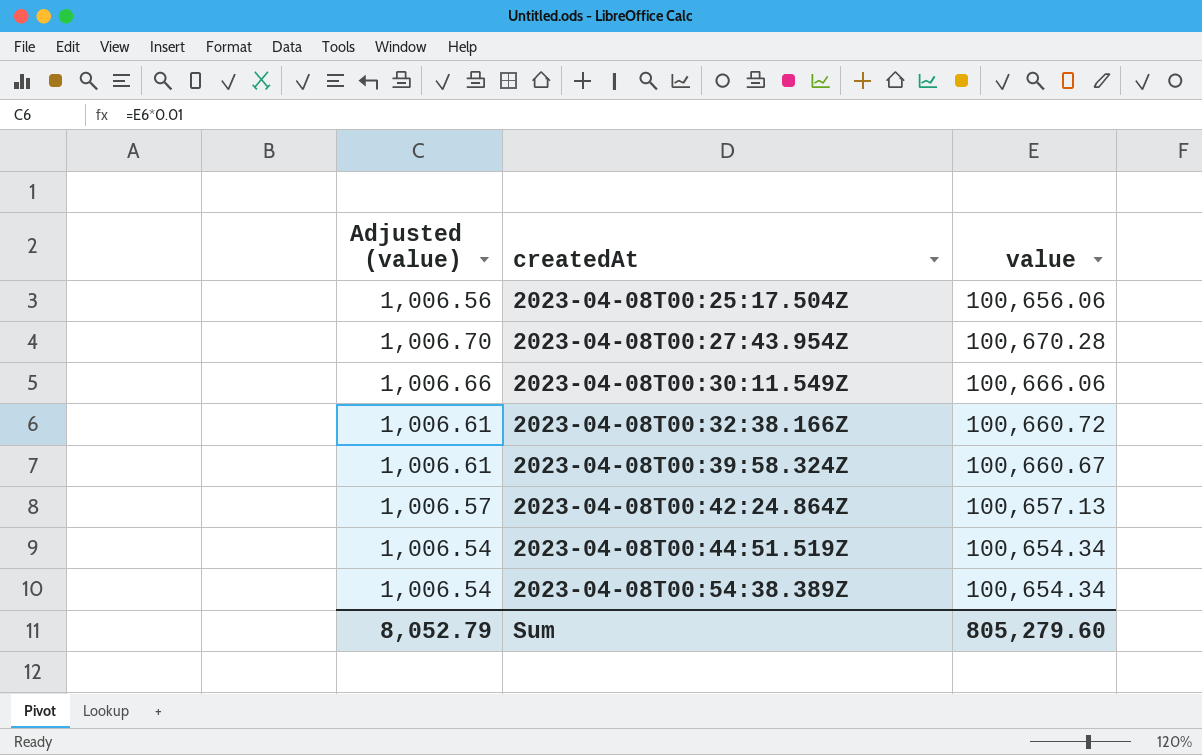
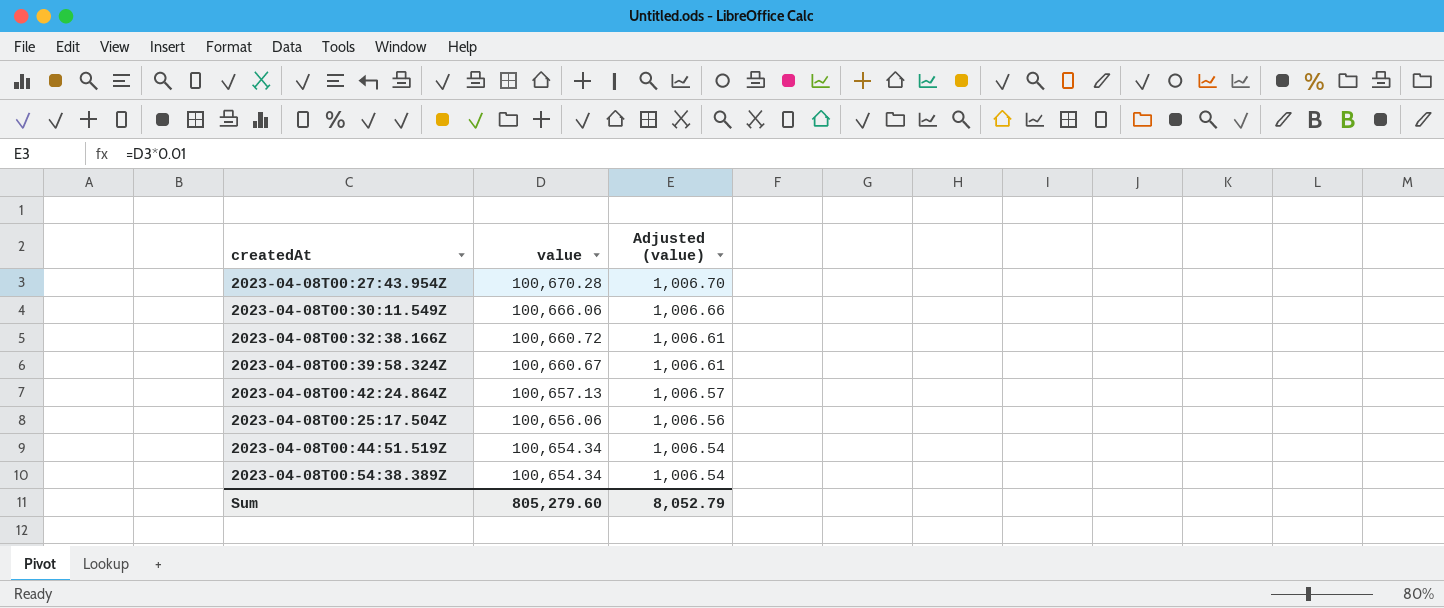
row order: createdAt ascending -> value descending
column Adjusted (value) | position: 1 -> 3

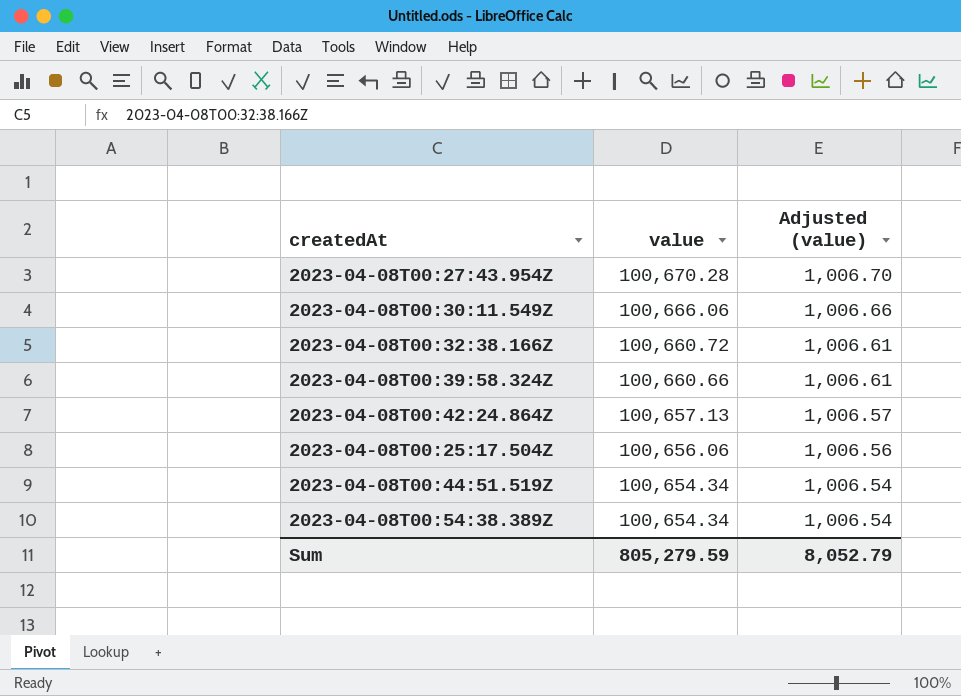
2023-04-08T00:39:58.324Z | value: 100,660.67 -> 100,660.66
Sum | value: 805,279.60 -> 805,279.59

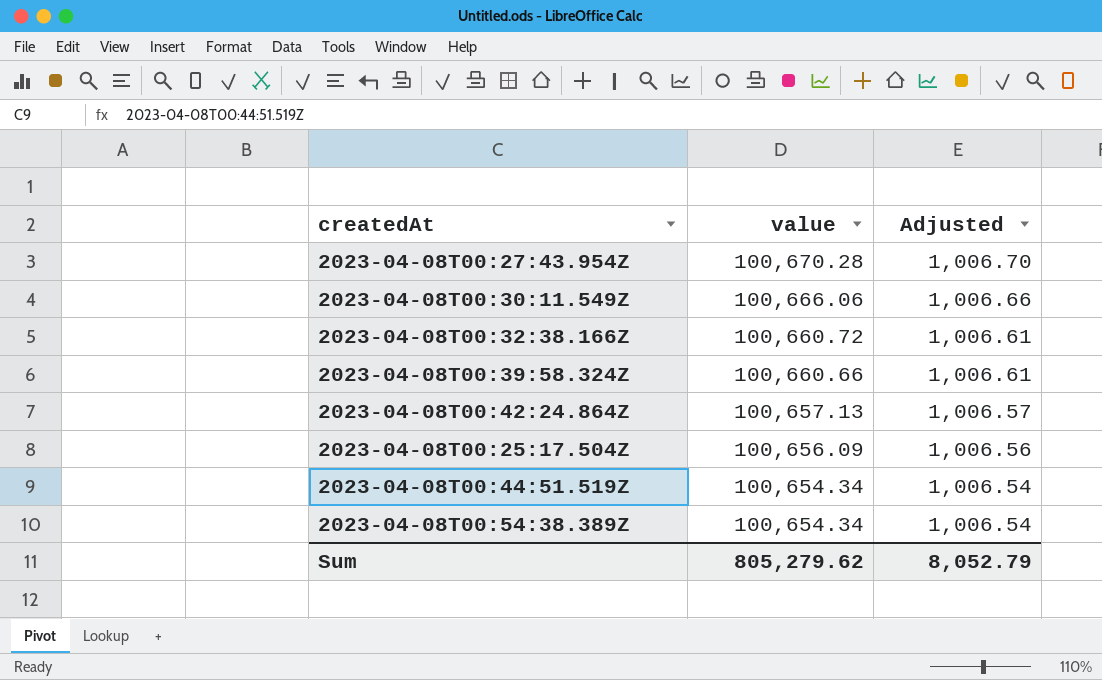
column name: Adjusted (value) -> Adjusted
2023-04-08T00:25:17.504Z | value: 100,656.06 -> 100,656.09
Sum | value: 805,279.59 -> 805,279.62

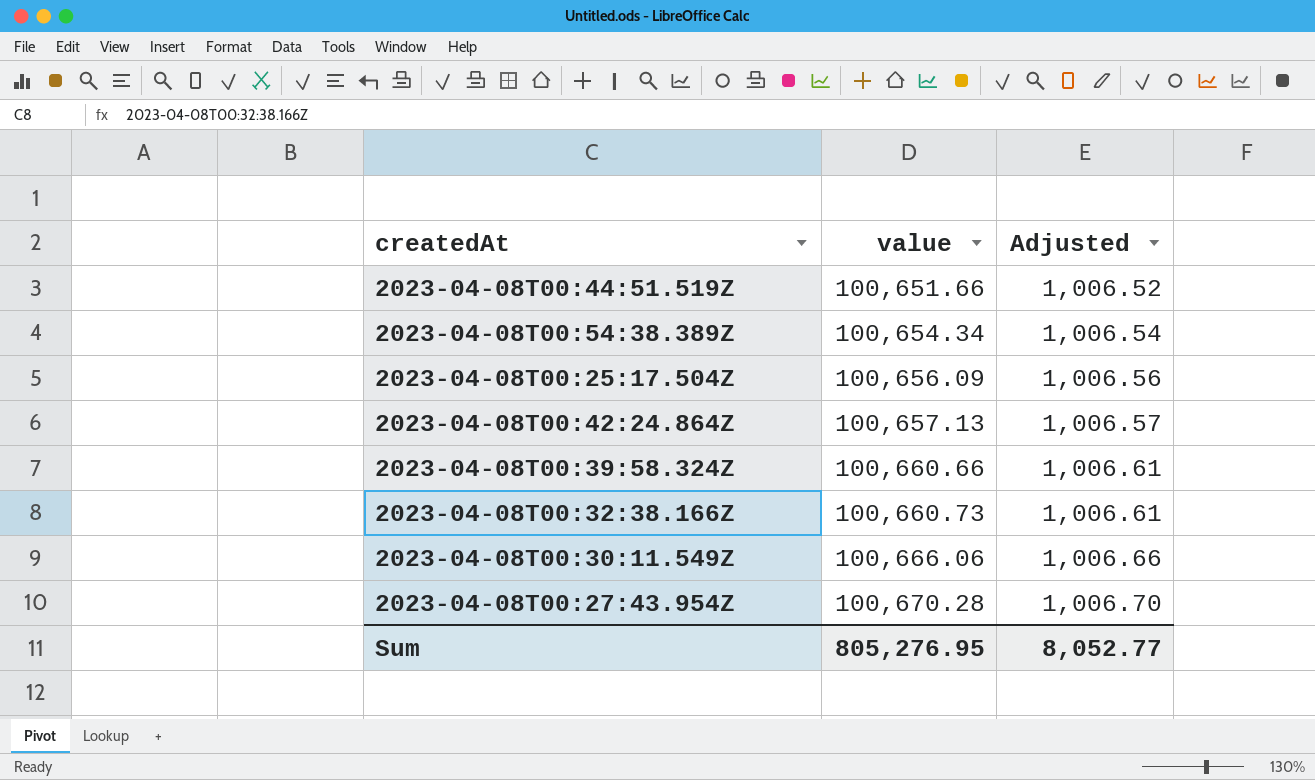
row order: value descending -> value ascending
2023-04-08T00:44:51.519Z | value: 100,654.34 -> 100,651.66
2023-04-08T00:44:51.519Z | Adjusted: 1,006.54 -> 1,006.52
2023-04-08T00:32:38.166Z | value: 100,660.72 -> 100,660.73
Sum | value: 805,279.62 -> 805,276.95
Sum | Adjusted: 8,052.79 -> 8,052.77

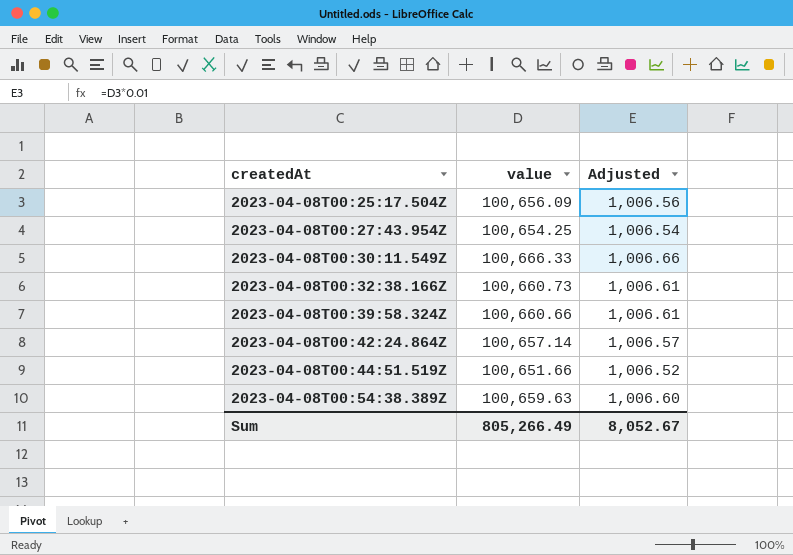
row order: value ascending -> createdAt ascending
2023-04-08T00:27:43.954Z | value: 100,670.28 -> 100,654.25
2023-04-08T00:27:43.954Z | Adjusted: 1,006.70 -> 1,006.54
2023-04-08T00:30:11.549Z | value: 100,666.06 -> 100,666.33
2023-04-08T00:42:24.864Z | value: 100,657.13 -> 100,657.14
2023-04-08T00:54:38.389Z | value: 100,654.34 -> 100,659.63
2023-04-08T00:54:38.389Z | Adjusted: 1,006.54 -> 1,006.60
Sum | value: 805,276.95 -> 805,266.49
Sum | Adjusted: 8,052.77 -> 8,052.67

